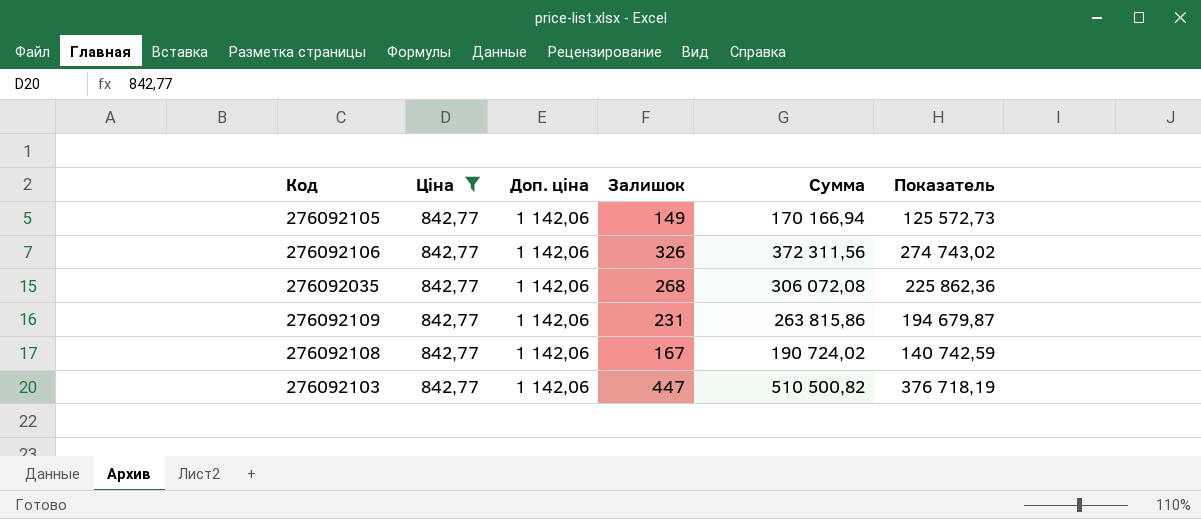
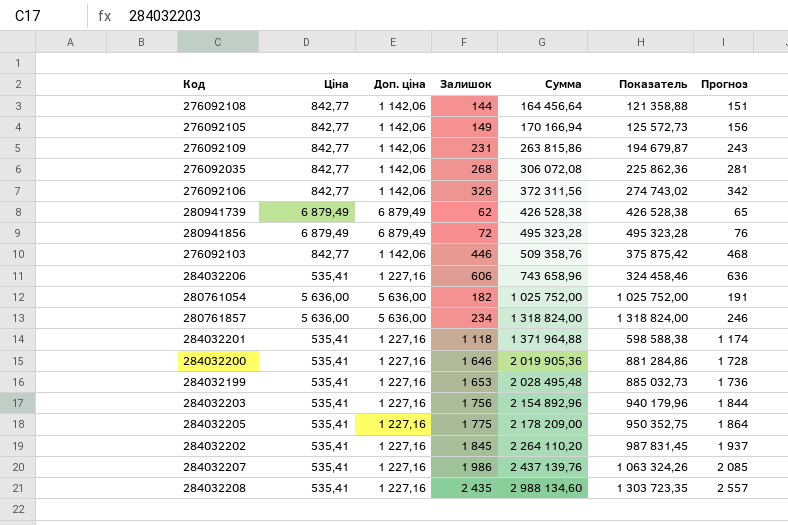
filter: Ціна = 842,77 -> none
row order: none -> Сумма ascending
column Прогноз | formula: none -> [Залишок] * 1,05
276092108 | Залишок: 167 -> 144
276092108 | Сумма: 190 724,02 -> 164 456,64
276092108 | Показатель: 140 742,59 -> 121 358,88
276092103 | Залишок: 447 -> 446
276092103 | Сумма: 510 500,82 -> 509 358,76
276092103 | Показатель: 376 718,19 -> 375 875,42

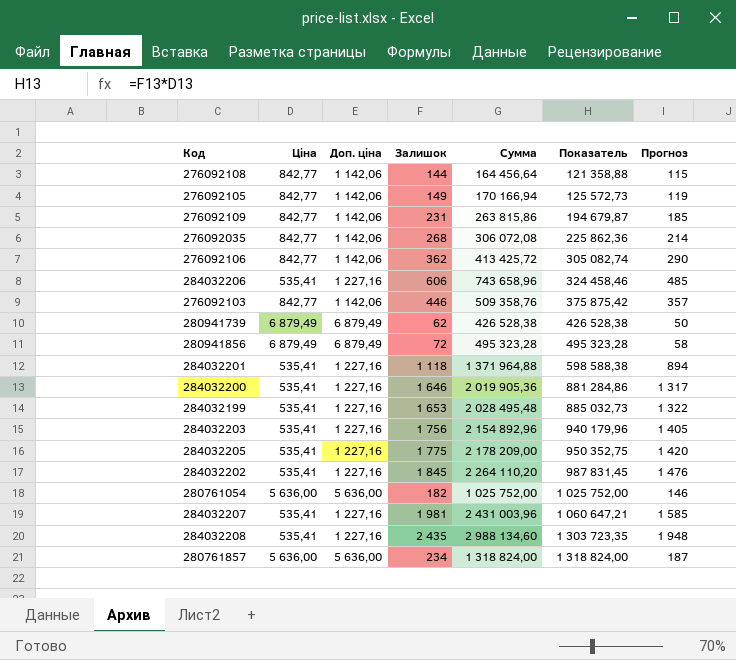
row order: Сумма ascending -> Показатель ascending
column Прогноз | formula: [Залишок] * 1,05 -> [Залишок] * 0,8
276092106 | Залишок: 326 -> 362
276092106 | Сумма: 372 311,56 -> 413 425,72
276092106 | Показатель: 274 743,02 -> 305 082,74
284032207 | Залишок: 1 986 -> 1 981
284032207 | Сумма: 2 437 139,76 -> 2 431 003,96
284032207 | Показатель: 1 063 324,26 -> 1 060 647,21

